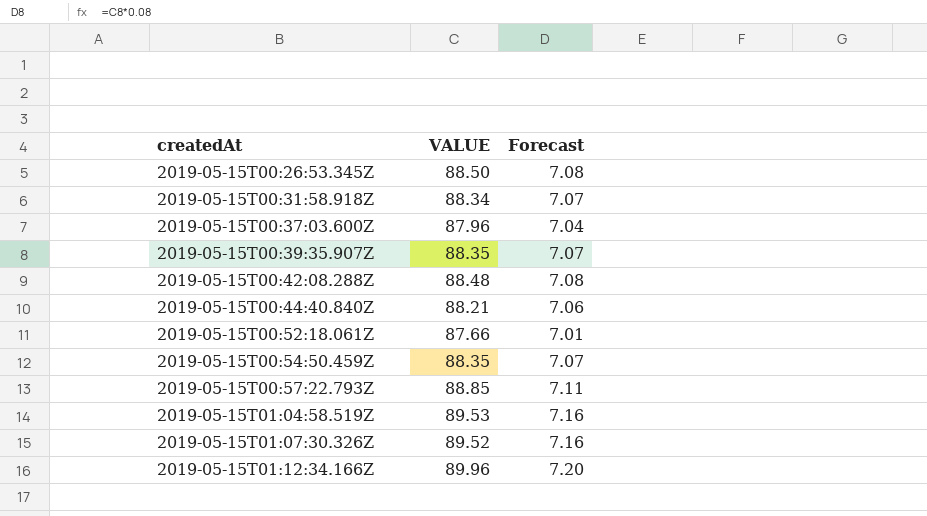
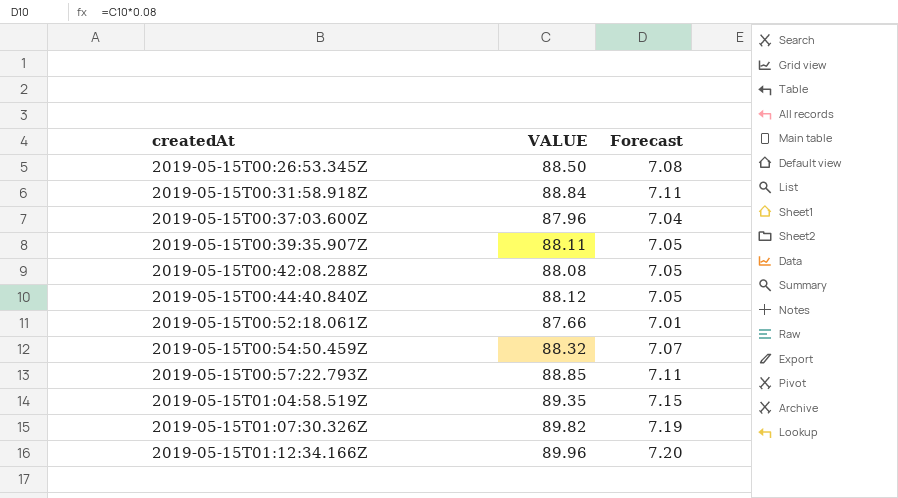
2019-05-15T00:31:58.918Z | VALUE: 88.34 -> 88.84
2019-05-15T00:31:58.918Z | Forecast: 7.07 -> 7.11
2019-05-15T00:39:35.907Z | VALUE: 88.35 -> 88.11
2019-05-15T00:39:35.907Z | Forecast: 7.07 -> 7.05
2019-05-15T00:42:08.288Z | VALUE: 88.48 -> 88.08
2019-05-15T00:42:08.288Z | Forecast: 7.08 -> 7.05
2019-05-15T00:44:40.840Z | VALUE: 88.21 -> 88.12
2019-05-15T00:44:40.840Z | Forecast: 7.06 -> 7.05
2019-05-15T00:54:50.459Z | VALUE: 88.35 -> 88.32
2019-05-15T01:04:58.519Z | VALUE: 89.53 -> 89.35
2019-05-15T01:04:58.519Z | Forecast: 7.16 -> 7.15
2019-05-15T01:07:30.326Z | VALUE: 89.52 -> 89.82
2019-05-15T01:07:30.326Z | Forecast: 7.16 -> 7.19

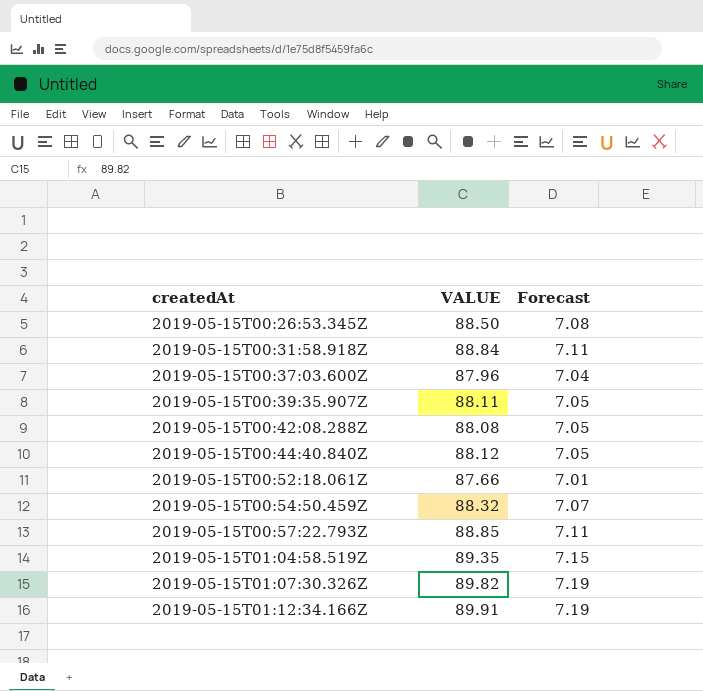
2019-05-15T01:12:34.166Z | VALUE: 89.96 -> 89.91
2019-05-15T01:12:34.166Z | Forecast: 7.20 -> 7.19

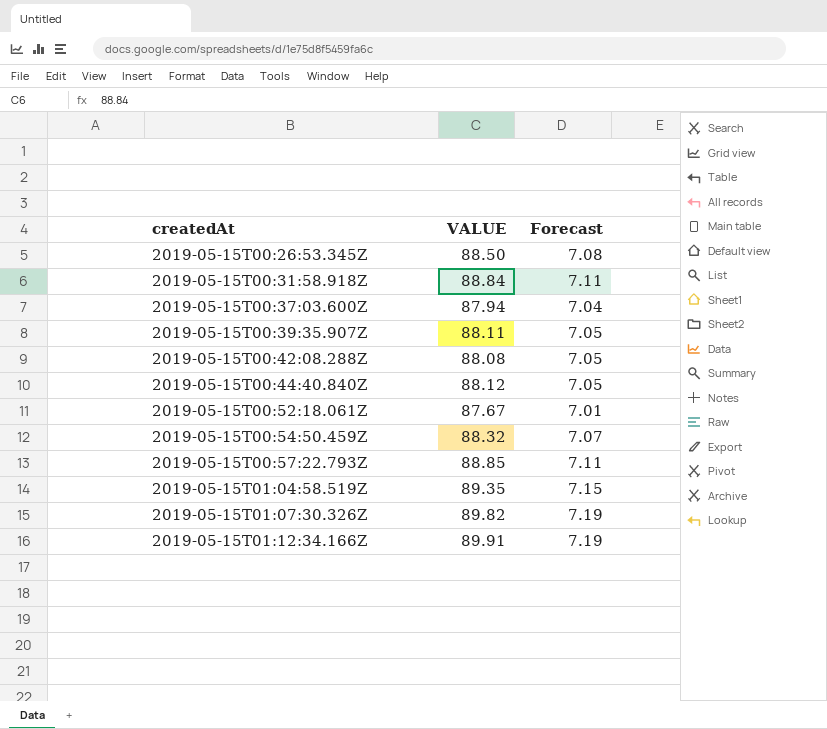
2019-05-15T00:37:03.600Z | VALUE: 87.96 -> 87.94
2019-05-15T00:52:18.061Z | VALUE: 87.66 -> 87.67

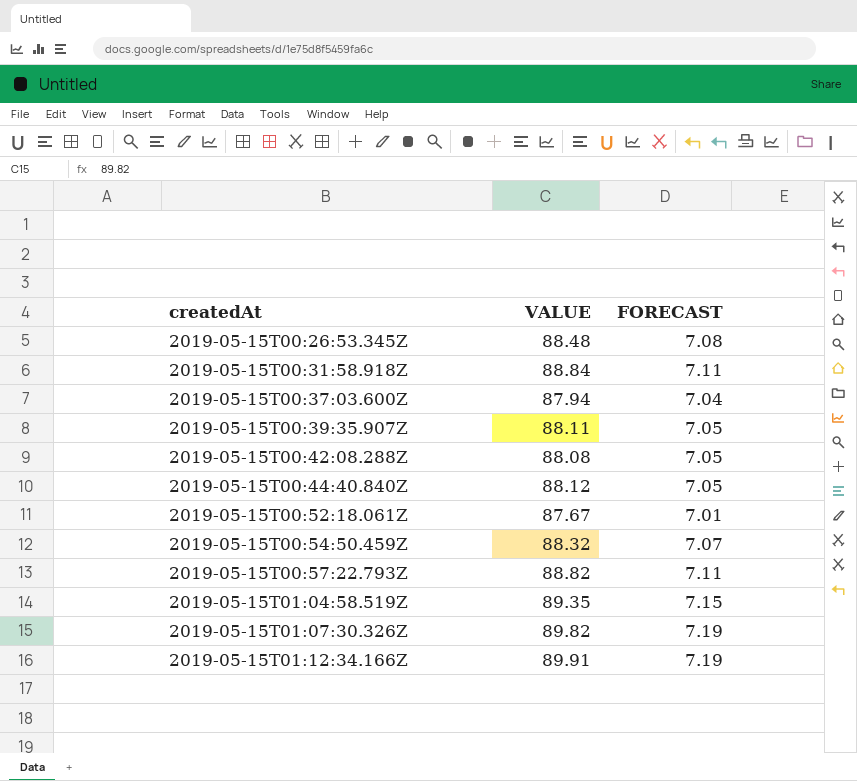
column name: Forecast -> FORECAST
2019-05-15T00:26:53.345Z | VALUE: 88.50 -> 88.48
2019-05-15T00:57:22.793Z | VALUE: 88.85 -> 88.82

